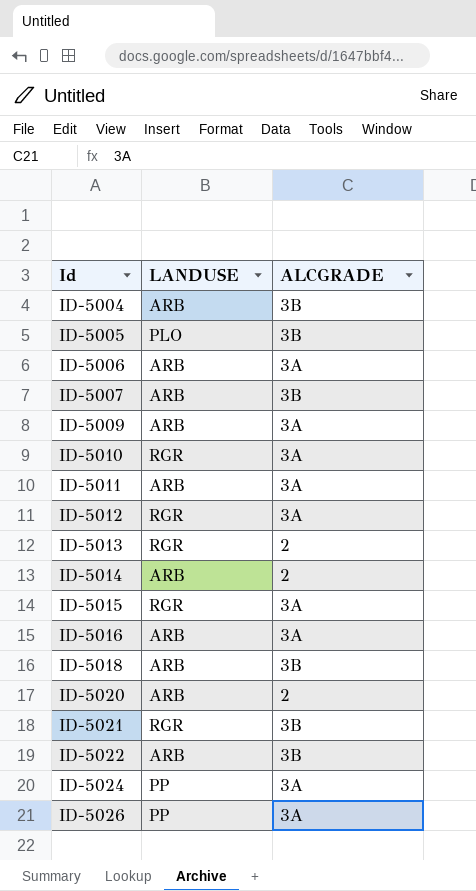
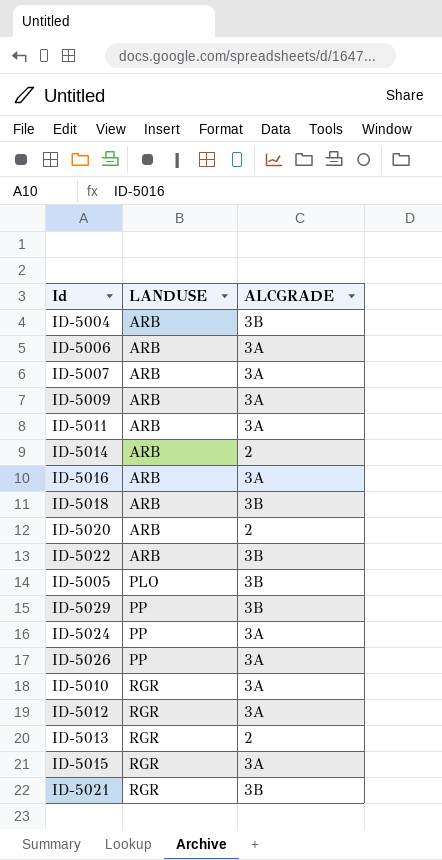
row order: Id ascending -> LANDUSE ascending
ID-5007 | ALCGRADE: 3B -> 3A
row ID-5029: none -> PP | 3B

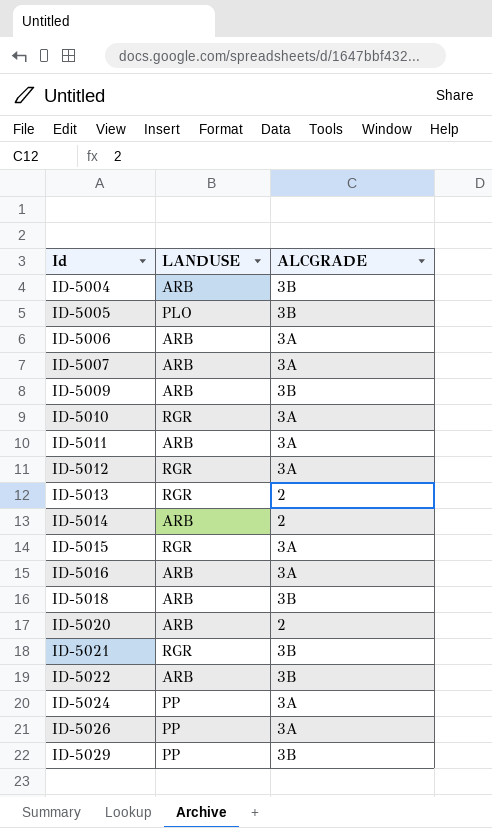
row order: LANDUSE ascending -> Id ascending
ID-5009 | ALCGRADE: 3A -> 3B

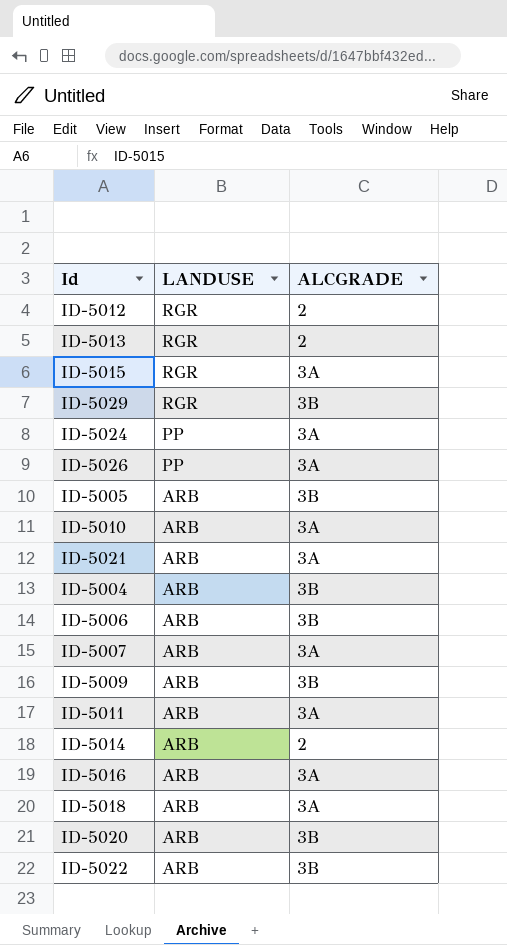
row order: Id ascending -> LANDUSE descending
ID-5012 | ALCGRADE: 3A -> 2
ID-5029 | LANDUSE: PP -> RGR
ID-5005 | LANDUSE: PLO -> ARB
ID-5010 | LANDUSE: RGR -> ARB
ID-5021 | LANDUSE: RGR -> ARB
ID-5021 | ALCGRADE: 3B -> 3A
ID-5006 | ALCGRADE: 3A -> 3B
ID-5018 | ALCGRADE: 3B -> 3A
ID-5020 | ALCGRADE: 2 -> 3B

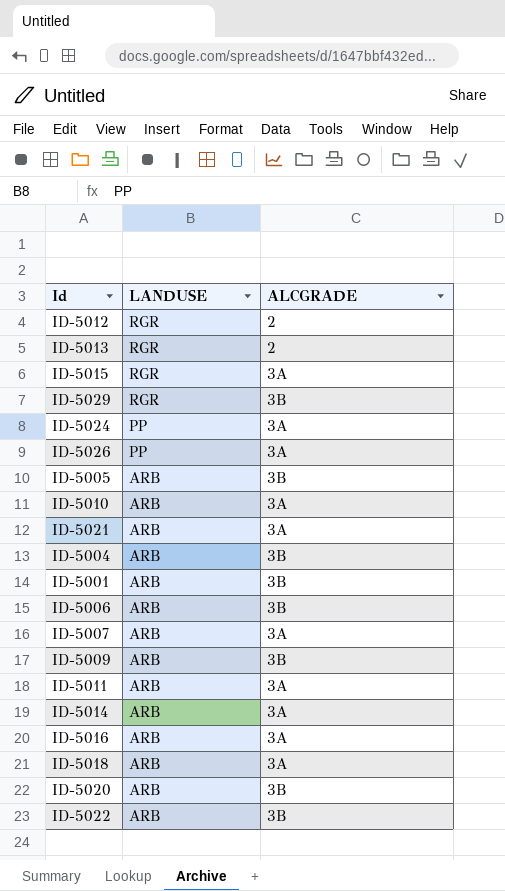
row ID-5001: none -> ARB | 3B
ID-5014 | ALCGRADE: 2 -> 3A

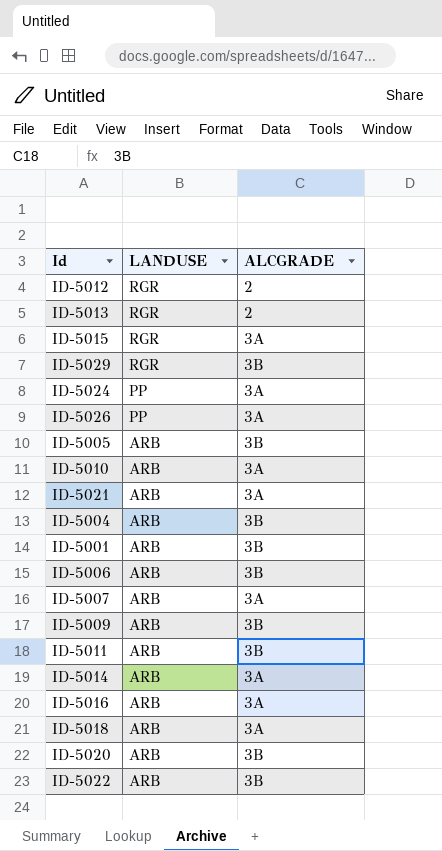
ID-5011 | ALCGRADE: 3A -> 3B

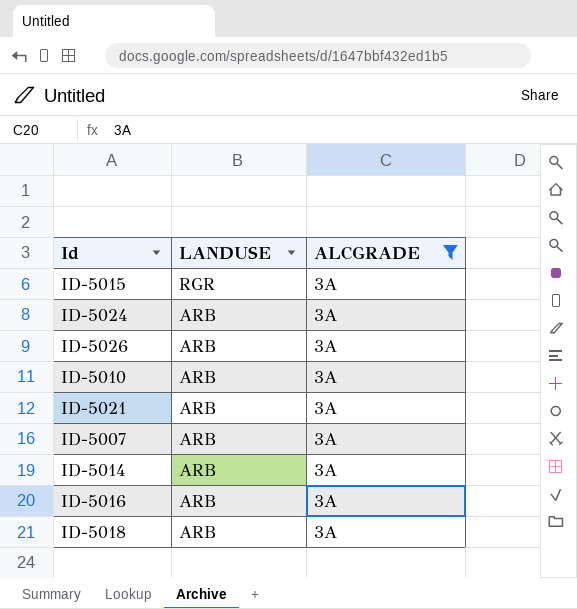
filter: none -> ALCGRADE = 3A
ID-5024 | LANDUSE: PP -> ARB
ID-5026 | LANDUSE: PP -> ARB

